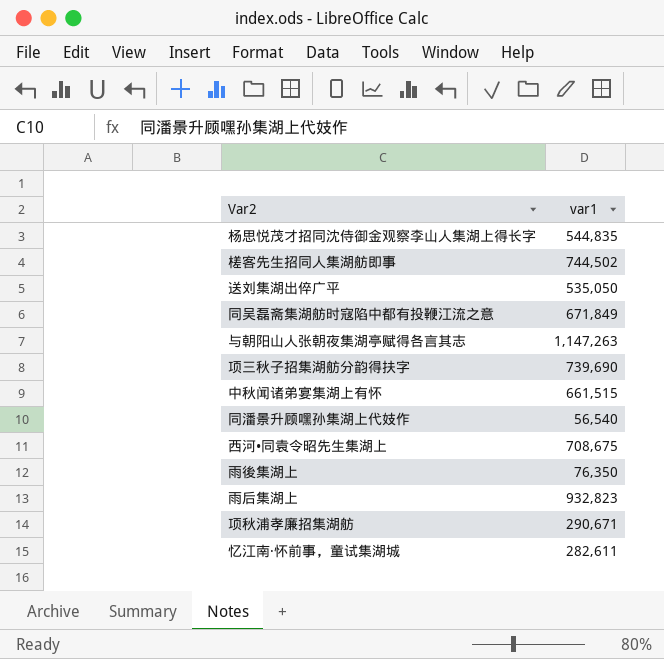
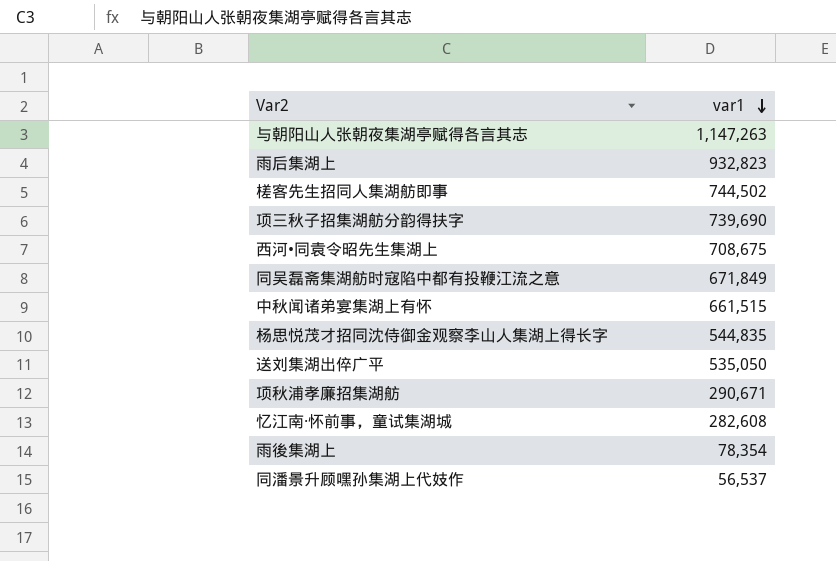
row order: none -> var1 descending
忆江南·怀前事，童试集湖城 | var1: 282,611 -> 282,608
雨後集湖上 | var1: 76,350 -> 78,354
同潘景升顾嘿孙集湖上代妓作 | var1: 56,540 -> 56,537

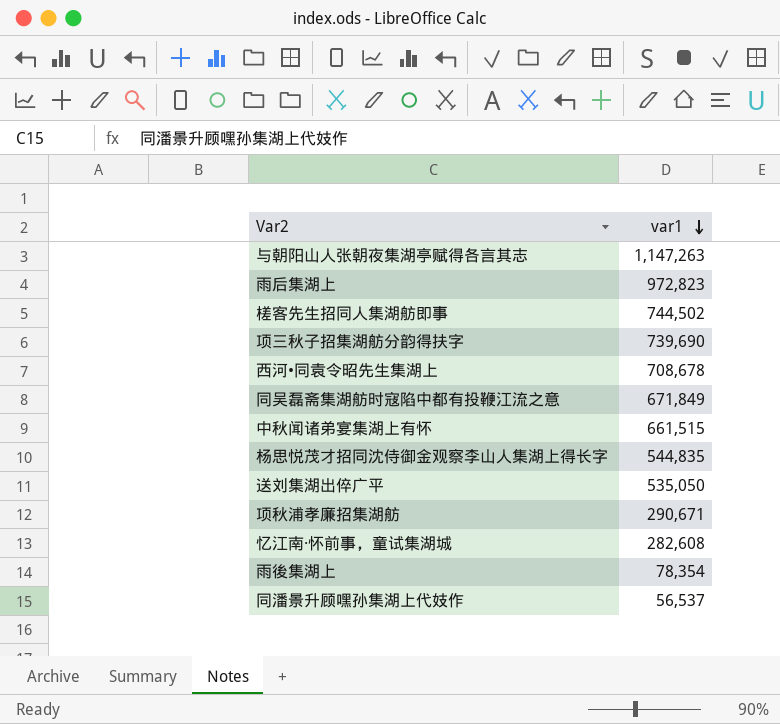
雨后集湖上 | var1: 932,823 -> 972,823
西河•同袁令昭先生集湖上 | var1: 708,675 -> 708,678

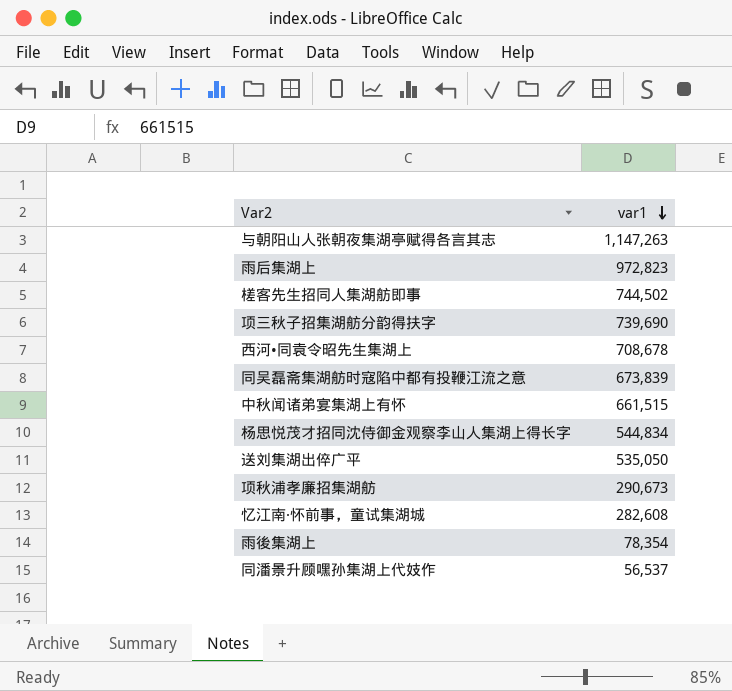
同吴磊斋集湖舫时寇陷中都有投鞭江流之意 | var1: 671,849 -> 673,839
杨思悦茂才招同沈侍御金观察李山人集湖上得长字 | var1: 544,835 -> 544,834
项秋浦孝廉招集湖舫 | var1: 290,671 -> 290,673

